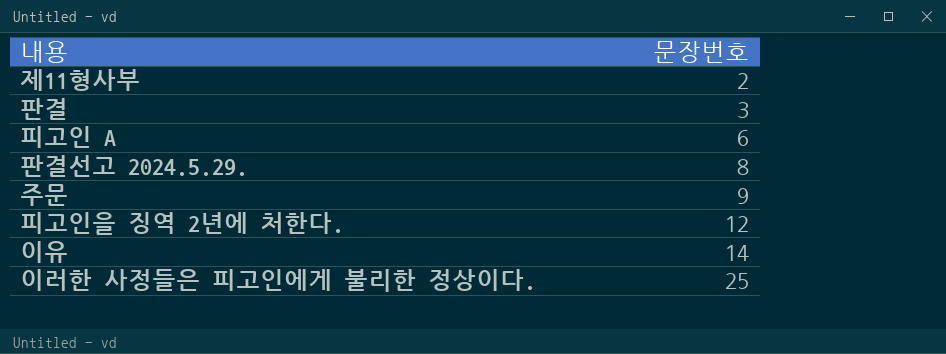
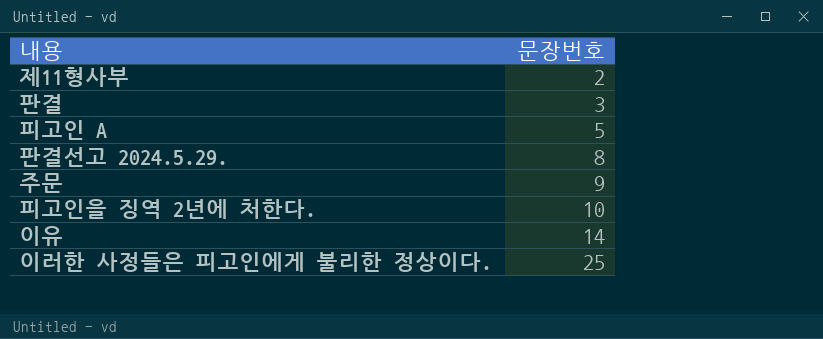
피고인 A | 문장번호: 6 -> 5
피고인을 징역 2년에 처한다. | 문장번호: 12 -> 10

